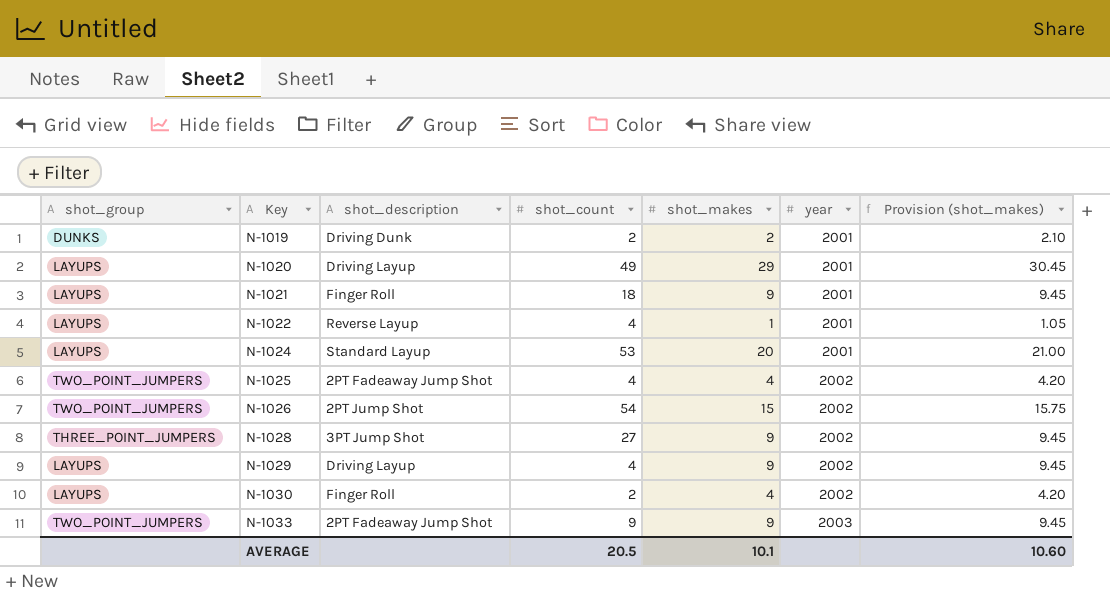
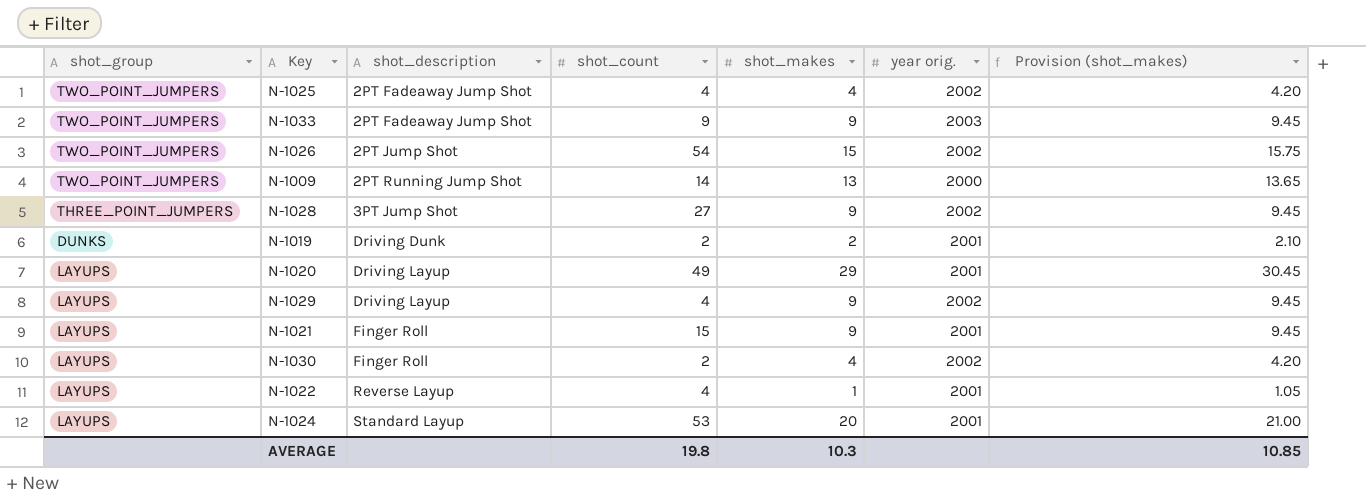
row order: Key ascending -> shot_description ascending
column name: year -> year orig.
row N-1009: none -> TWO_POINT_JUMPERS | 2PT Running Jump Shot | 14 | 13 | 2000 | 13.65
N-1021 | shot_count: 18 -> 15
AVERAGE | shot_count: 20.5 -> 19.8
AVERAGE | shot_makes: 10.1 -> 10.3
AVERAGE | Provision (shot_makes): 10.60 -> 10.85

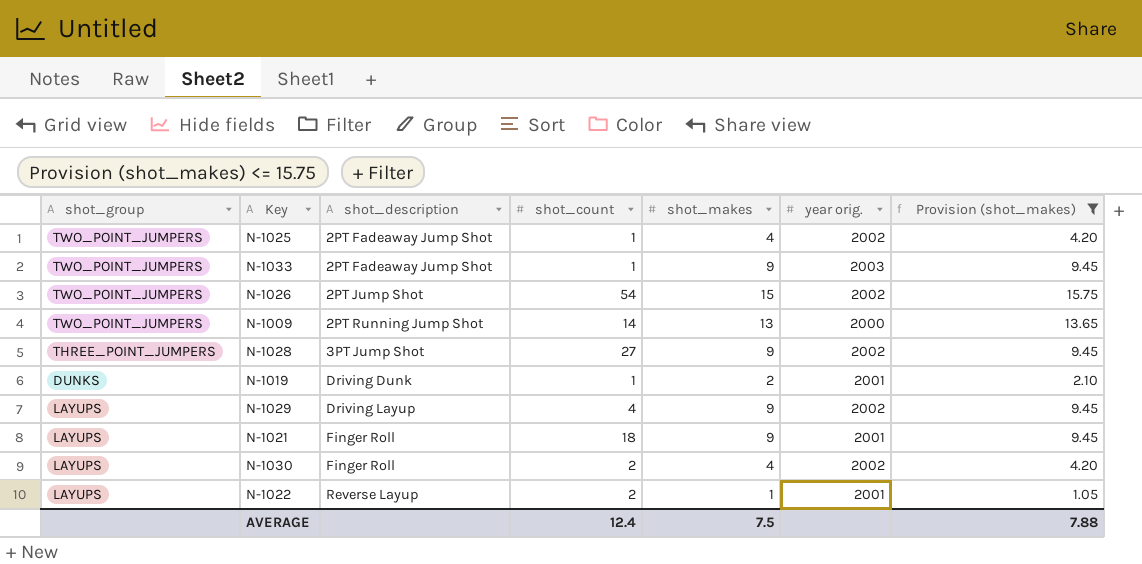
filter: none -> Provision (shot_makes) <= 15.75
N-1025 | shot_count: 4 -> 1
N-1033 | shot_count: 9 -> 1
N-1019 | shot_count: 2 -> 1
N-1021 | shot_count: 15 -> 18
N-1022 | shot_count: 4 -> 2
AVERAGE | shot_count: 19.8 -> 12.4
AVERAGE | shot_makes: 10.3 -> 7.5
AVERAGE | Provision (shot_makes): 10.85 -> 7.88

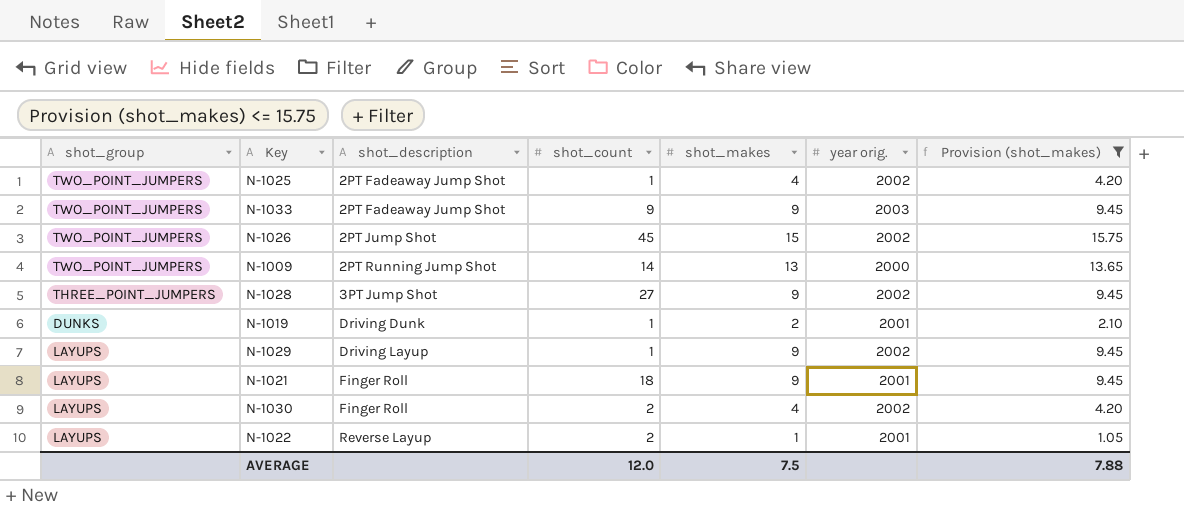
N-1033 | shot_count: 1 -> 9
N-1026 | shot_count: 54 -> 45
N-1029 | shot_count: 4 -> 1
AVERAGE | shot_count: 12.4 -> 12.0

